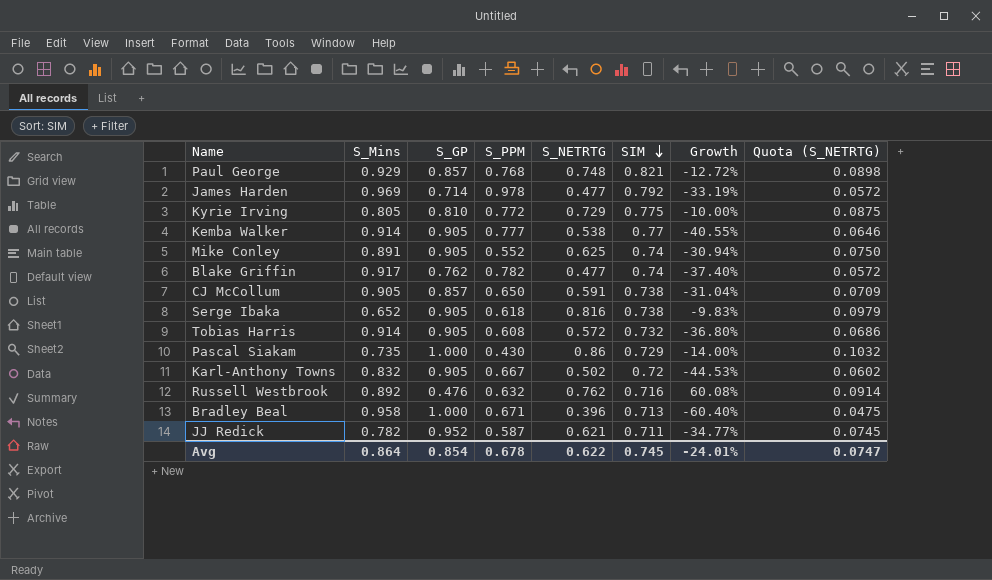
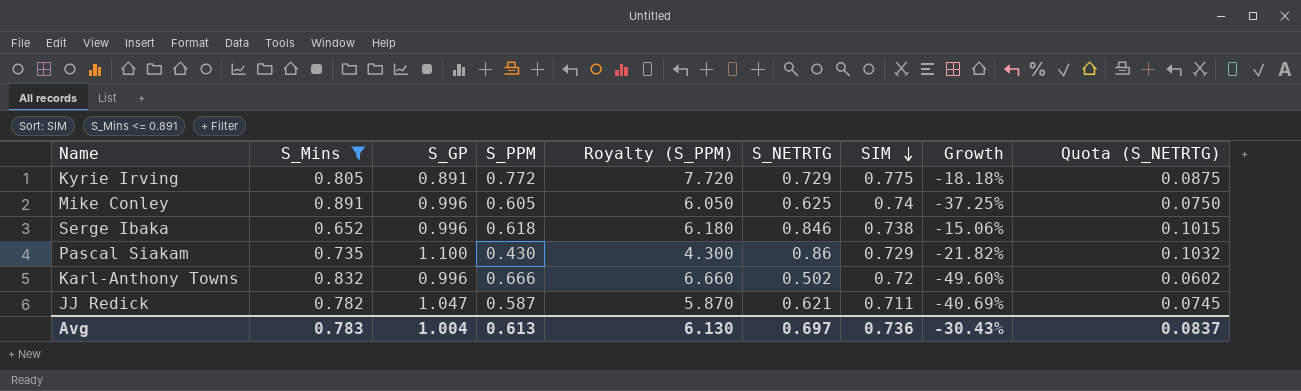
filter: none -> S_Mins <= 0.891
column Royalty (S_PPM) | formula: none -> [S_PPM] * 10
Kyrie Irving | S_GP: 0.810 -> 0.891
Kyrie Irving | Growth: -10.00% -> -18.18%
Mike Conley | S_GP: 0.905 -> 0.996
Mike Conley | S_PPM: 0.552 -> 0.605
Mike Conley | Growth: -30.94% -> -37.25%
Serge Ibaka | S_GP: 0.905 -> 0.996
Serge Ibaka | S_NETRTG: 0.816 -> 0.846
Serge Ibaka | Growth: -9.83% -> -15.06%
Serge Ibaka | Quota (S_NETRTG): 0.0979 -> 0.1015
Pascal Siakam | S_GP: 1.000 -> 1.100
Pascal Siakam | Growth: -14.00% -> -21.82%
Karl-Anthony Towns | S_GP: 0.905 -> 0.996
Karl-Anthony Towns | S_PPM: 0.667 -> 0.666
Karl-Anthony Towns | Growth: -44.53% -> -49.60%
JJ Redick | S_GP: 0.952 -> 1.047
JJ Redick | Growth: -34.77% -> -40.69%
Avg | S_Mins: 0.864 -> 0.783
Avg | S_GP: 0.854 -> 1.004
Avg | S_PPM: 0.678 -> 0.613
Avg | S_NETRTG: 0.622 -> 0.697
Avg | SIM: 0.745 -> 0.736
Avg | Growth: -24.01% -> -30.43%
Avg | Quota (S_NETRTG): 0.0747 -> 0.0837

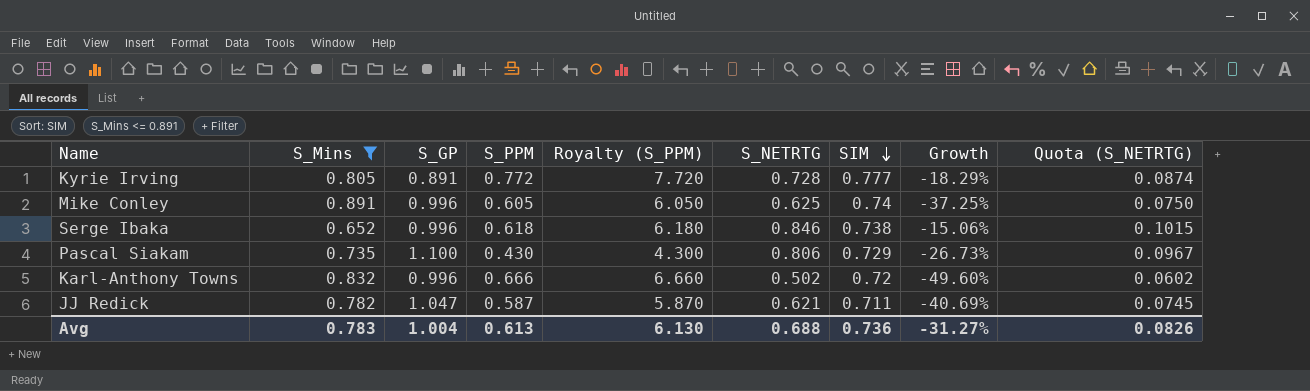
Kyrie Irving | S_NETRTG: 0.729 -> 0.728
Kyrie Irving | SIM: 0.775 -> 0.777
Kyrie Irving | Growth: -18.18% -> -18.29%
Kyrie Irving | Quota (S_NETRTG): 0.0875 -> 0.0874
Pascal Siakam | S_NETRTG: 0.86 -> 0.806
Pascal Siakam | Growth: -21.82% -> -26.73%
Pascal Siakam | Quota (S_NETRTG): 0.1032 -> 0.0967
Avg | S_NETRTG: 0.697 -> 0.688
Avg | Growth: -30.43% -> -31.27%
Avg | Quota (S_NETRTG): 0.0837 -> 0.0826

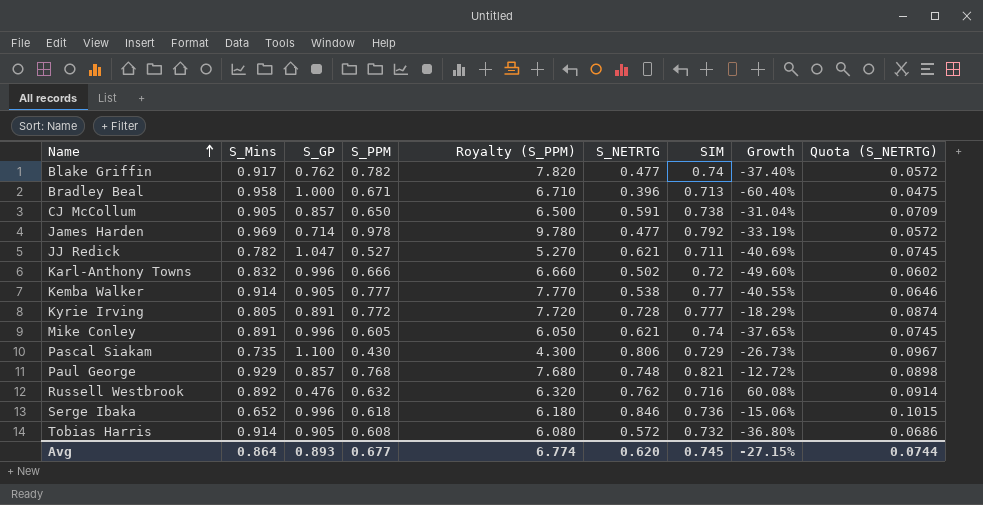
filter: S_Mins <= 0.891 -> none
row order: SIM descending -> Name ascending
JJ Redick | S_PPM: 0.587 -> 0.527
JJ Redick | Royalty (S_PPM): 5.870 -> 5.270
Mike Conley | S_NETRTG: 0.625 -> 0.621
Mike Conley | Growth: -37.25% -> -37.65%
Mike Conley | Quota (S_NETRTG): 0.0750 -> 0.0745
Serge Ibaka | SIM: 0.738 -> 0.736
Avg | S_Mins: 0.783 -> 0.864
Avg | S_GP: 1.004 -> 0.893
Avg | S_PPM: 0.613 -> 0.677
Avg | Royalty (S_PPM): 6.130 -> 6.774
Avg | S_NETRTG: 0.688 -> 0.620
Avg | SIM: 0.736 -> 0.745
Avg | Growth: -31.27% -> -27.15%
Avg | Quota (S_NETRTG): 0.0826 -> 0.0744

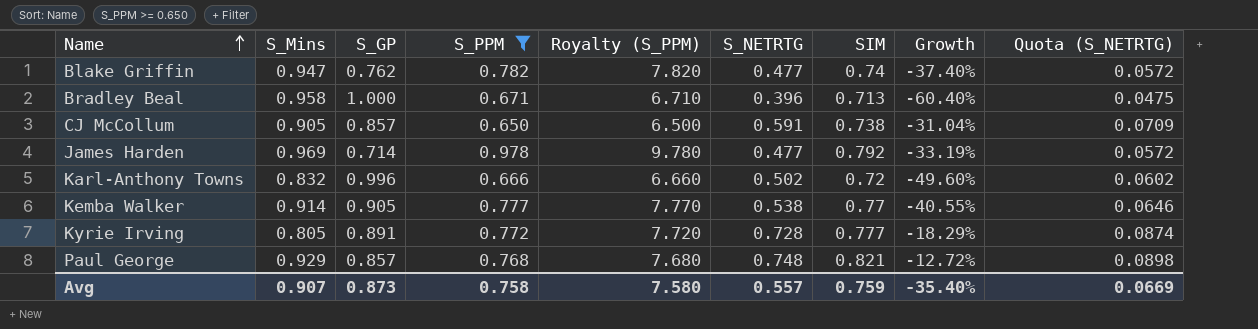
filter: none -> S_PPM >= 0.650
Blake Griffin | S_Mins: 0.917 -> 0.947
Avg | S_Mins: 0.864 -> 0.907
Avg | S_GP: 0.893 -> 0.873
Avg | S_PPM: 0.677 -> 0.758
Avg | Royalty (S_PPM): 6.774 -> 7.580
Avg | S_NETRTG: 0.620 -> 0.557
Avg | SIM: 0.745 -> 0.759
Avg | Growth: -27.15% -> -35.40%
Avg | Quota (S_NETRTG): 0.0744 -> 0.0669

